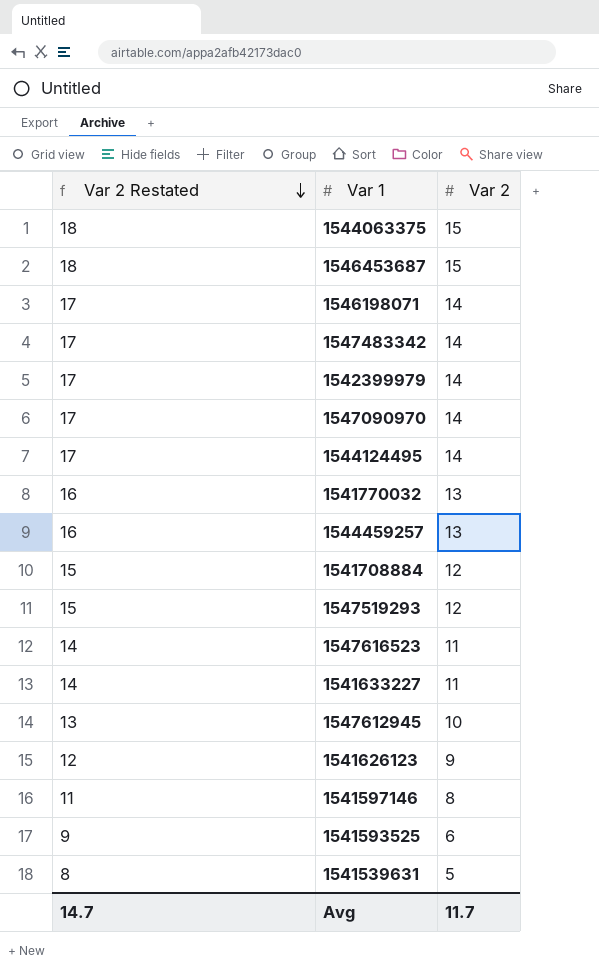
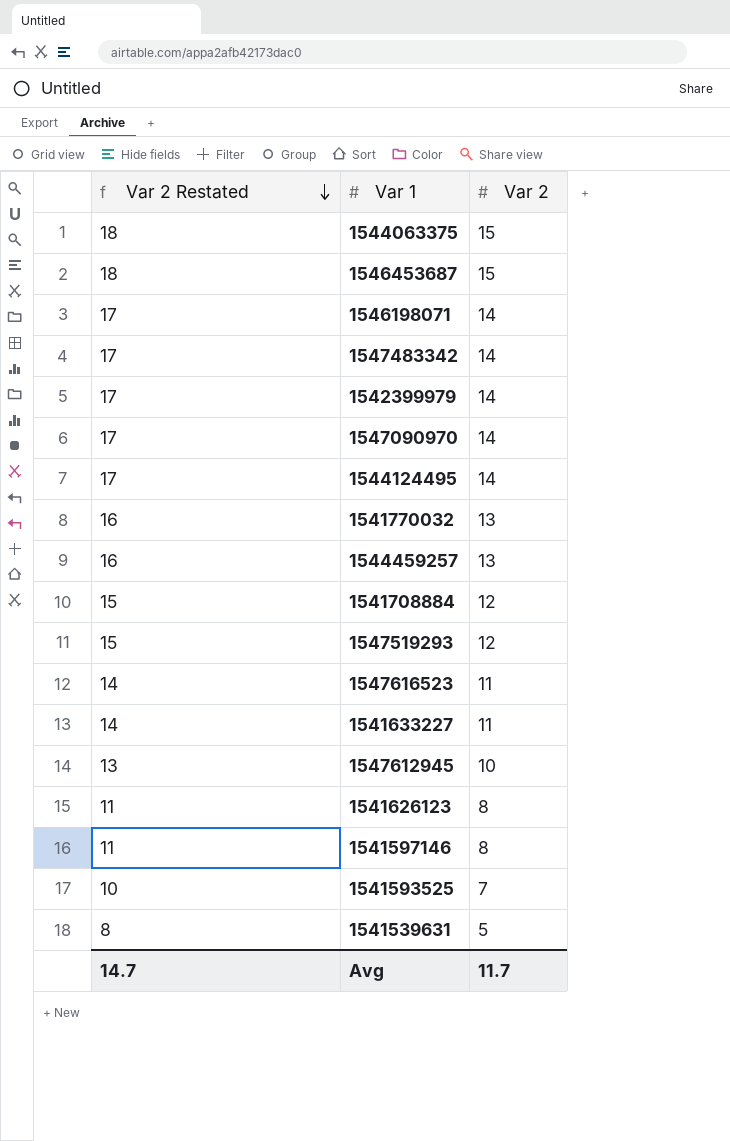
1541626123 | Var 2 Restated: 12 -> 11
1541626123 | Var 2: 9 -> 8
1541593525 | Var 2 Restated: 9 -> 10
1541593525 | Var 2: 6 -> 7

